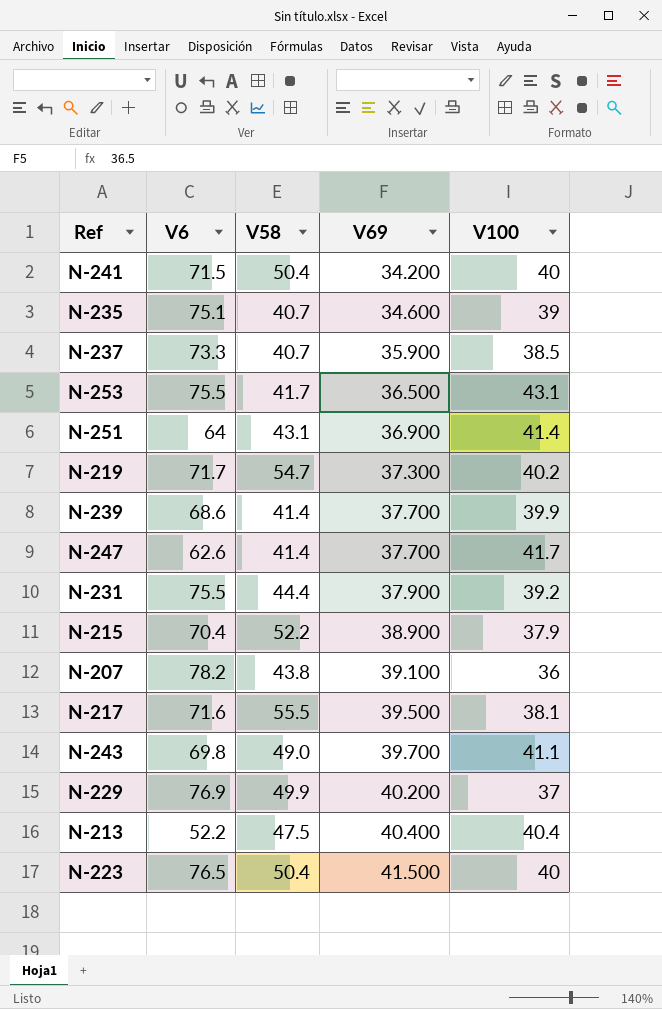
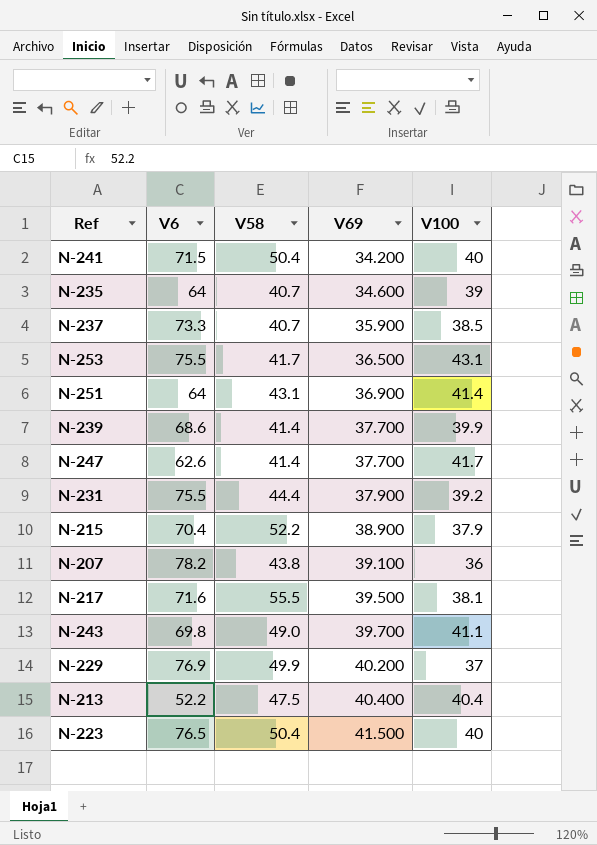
row N-219: 71.7 | 54.7 | 37.300 | 40.2 -> none
N-235 | V6: 75.1 -> 64

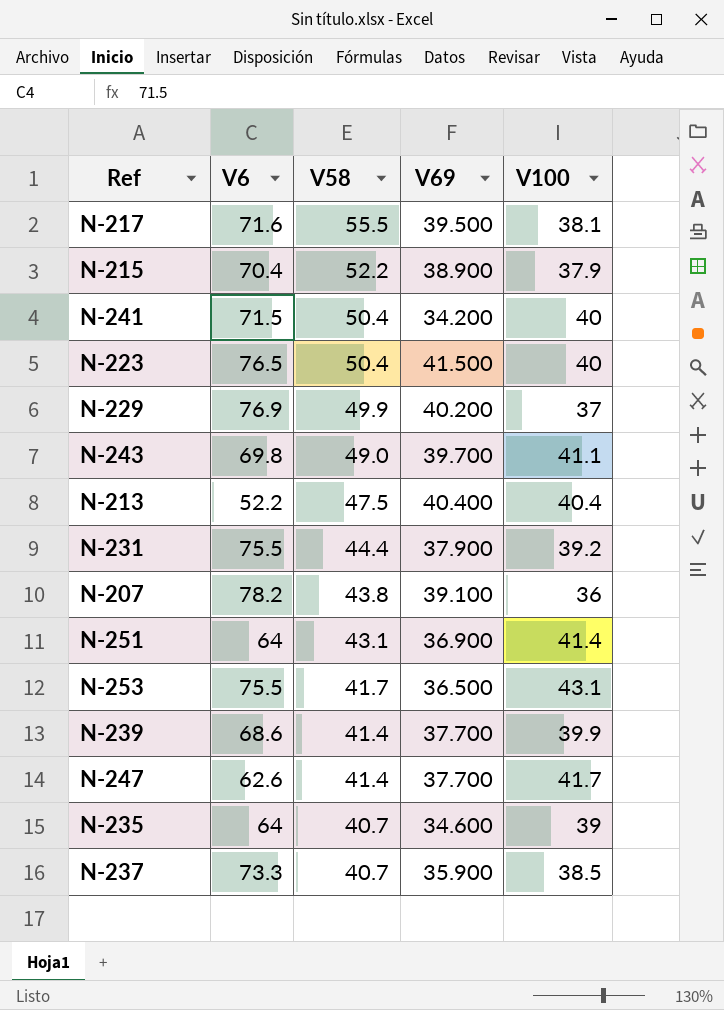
row order: V69 ascending -> V58 descending

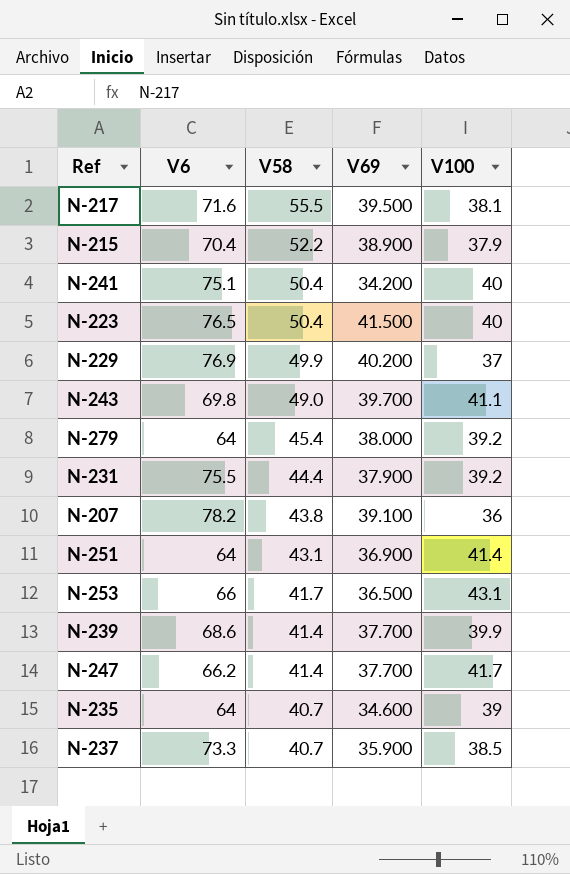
row N-213: 52.2 | 47.5 | 40.400 | 40.4 -> none
N-241 | V6: 71.5 -> 75.1
row N-279: none -> 64 | 45.4 | 38.000 | 39.2
N-253 | V6: 75.5 -> 66
N-247 | V6: 62.6 -> 66.2

